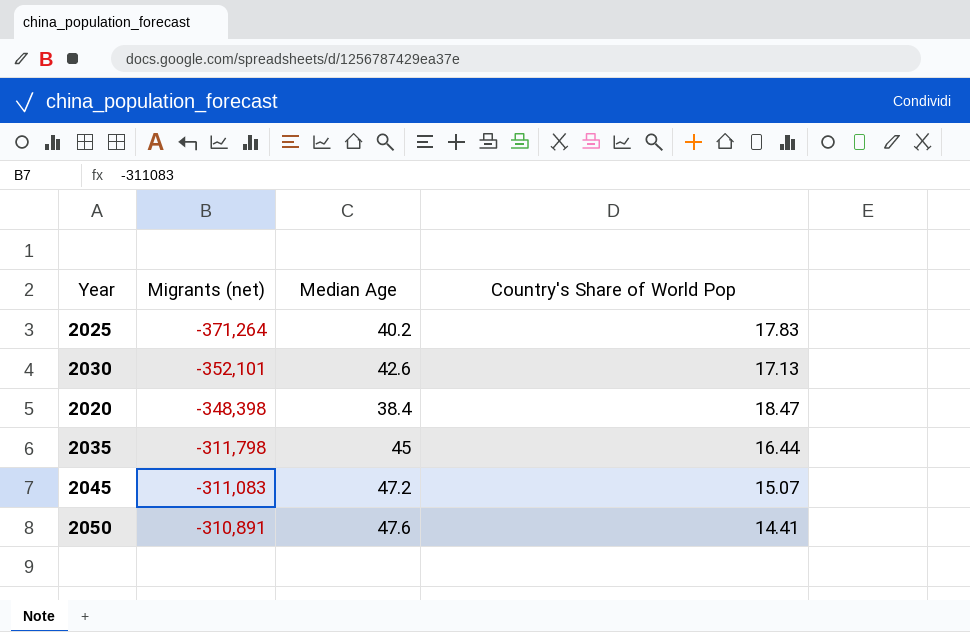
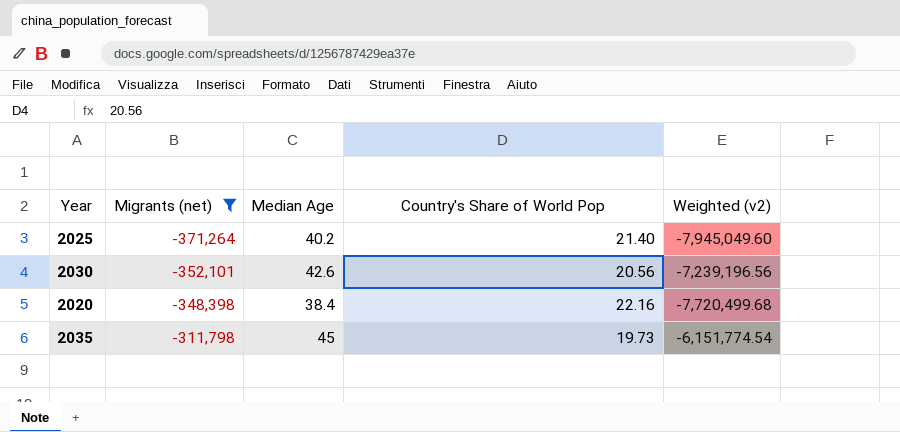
filter: none -> Migrants (net) <= -311,798
column Weighted (v2) | formula: none -> [Migrants (net)] * [Country's Share of World Pop]
2025 | Country's Share of World Pop: 17.83 -> 21.40
2030 | Country's Share of World Pop: 17.13 -> 20.56
2020 | Country's Share of World Pop: 18.47 -> 22.16
2035 | Country's Share of World Pop: 16.44 -> 19.73

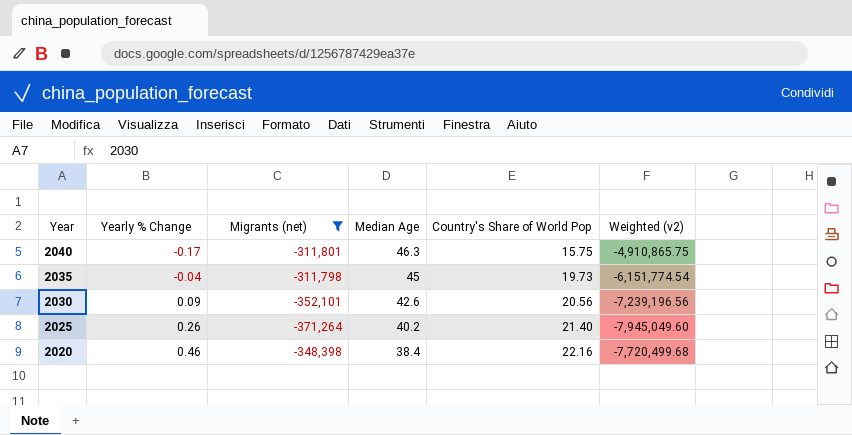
row order: Migrants (net) ascending -> Year descending
column Yearly % Change | position: none -> 2
row 2040: none -> -0.17 | -311,801 | 46.3 | 15.75 | -4,910,865.75

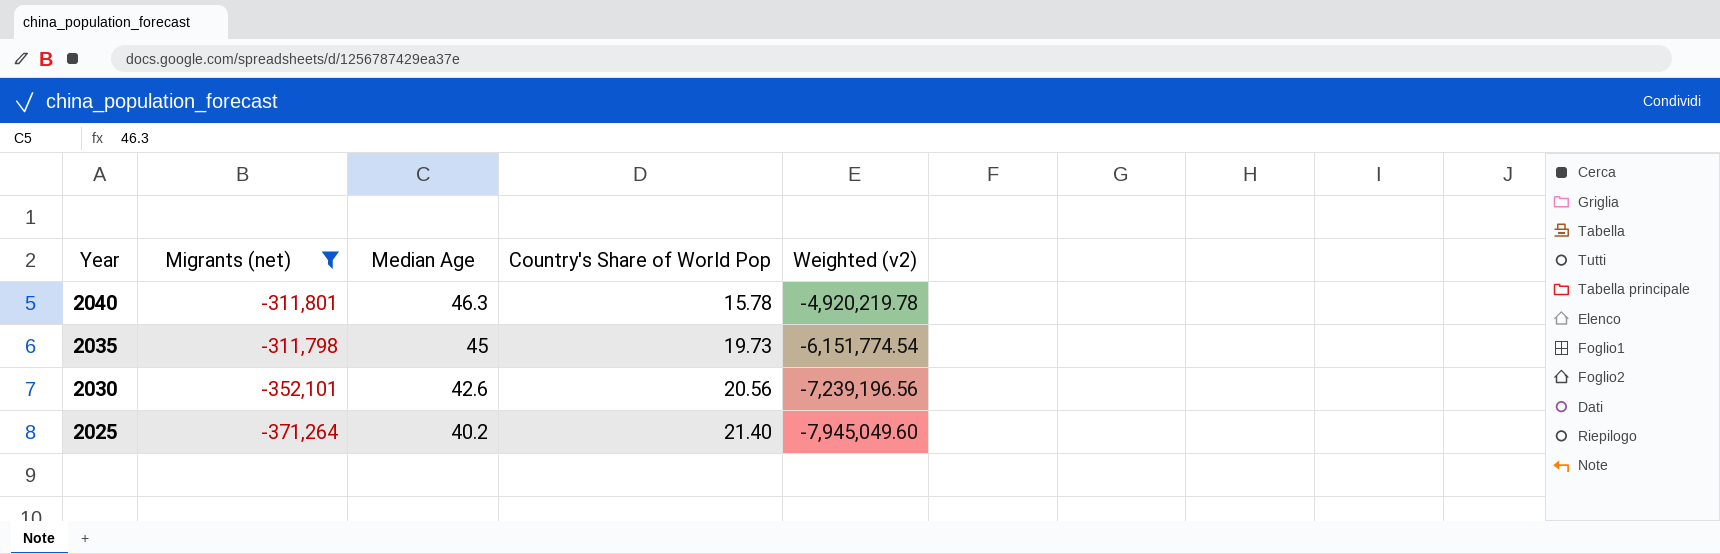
column Yearly % Change | position: 2 -> none
row 2020: 0.46 | -348,398 | 38.4 | 22.16 | -7,720,499.68 -> none
2040 | Country's Share of World Pop: 15.75 -> 15.78
2040 | Weighted (v2): -4,910,865.75 -> -4,920,219.78

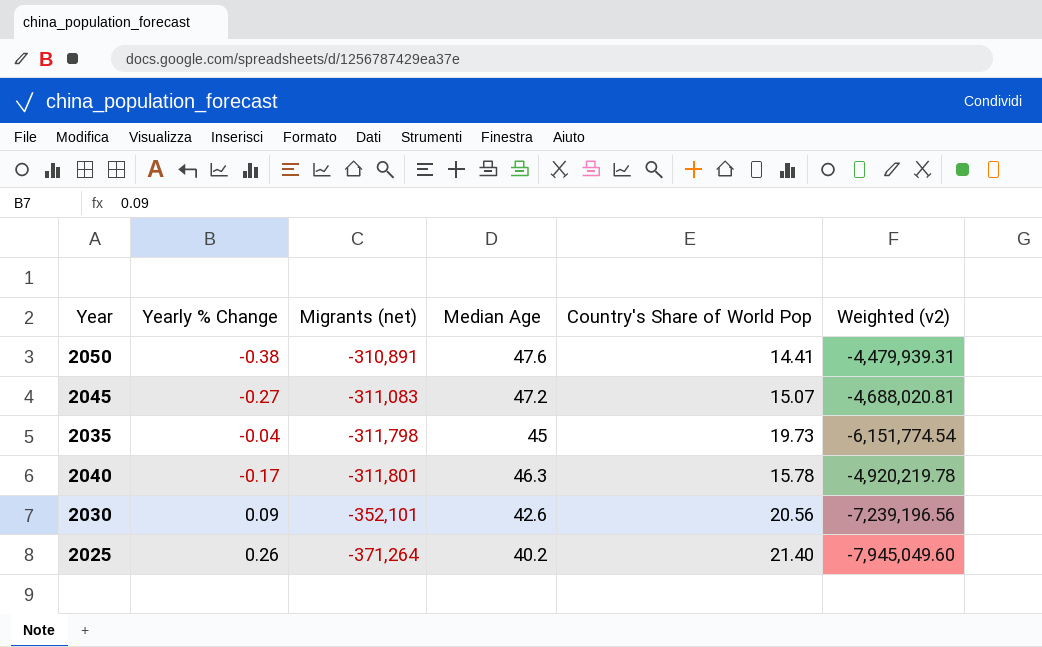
filter: Migrants (net) <= -311,798 -> none
row order: Year descending -> Migrants (net) descending
column Yearly % Change | position: none -> 2

